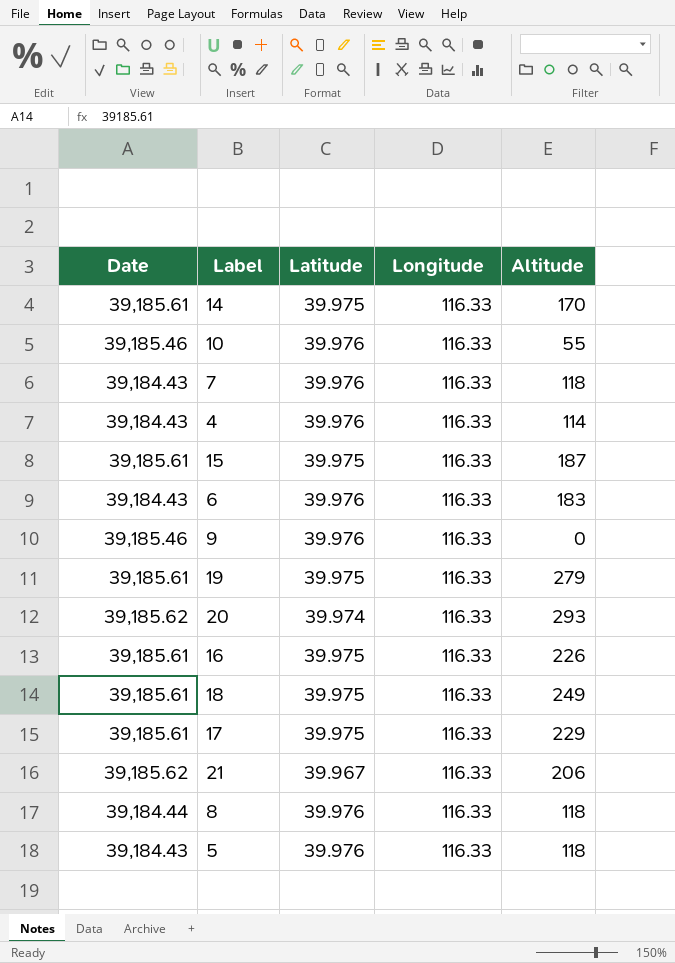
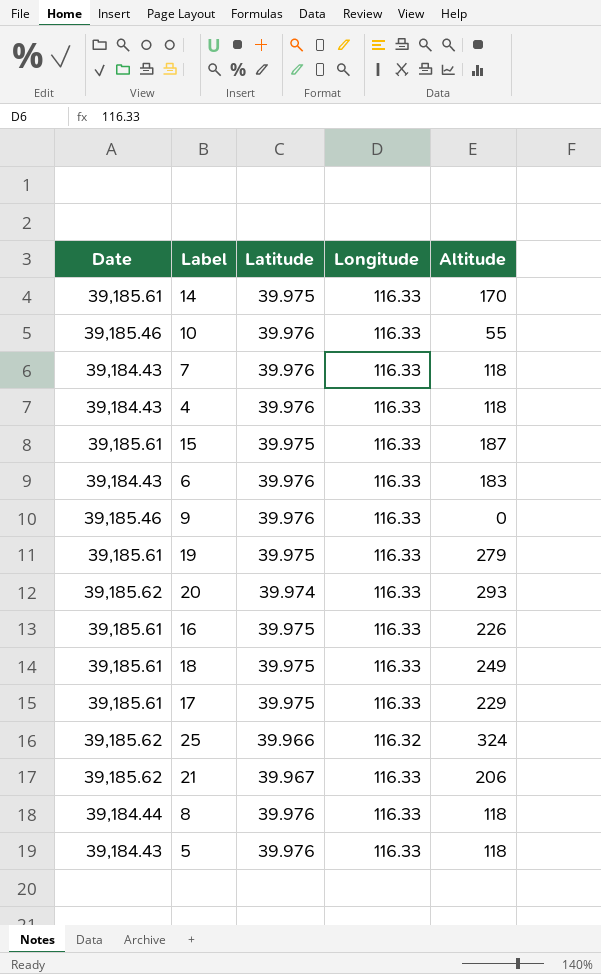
4 | Altitude: 114 -> 118
row 25: none -> 39,185.62 | 39.966 | 116.32 | 324

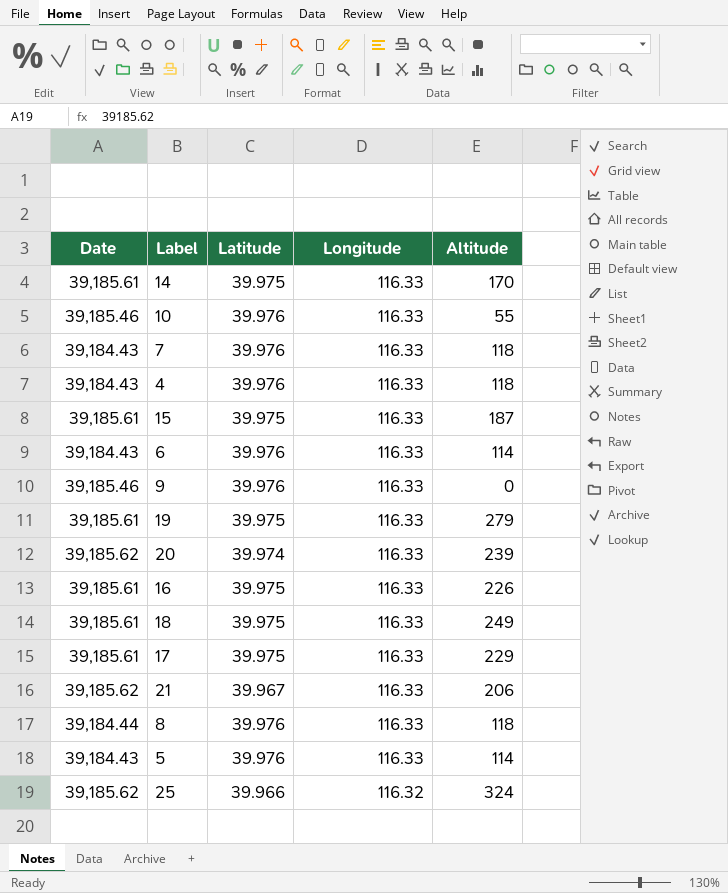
row order: none -> Longitude descending
6 | Altitude: 183 -> 114
20 | Altitude: 293 -> 239
5 | Altitude: 118 -> 114

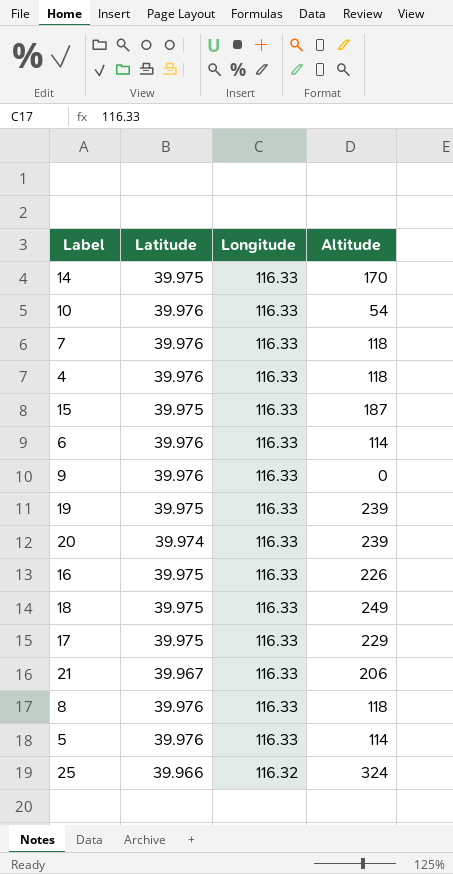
column Date | position: 1 -> none
10 | Altitude: 55 -> 54
19 | Altitude: 279 -> 239

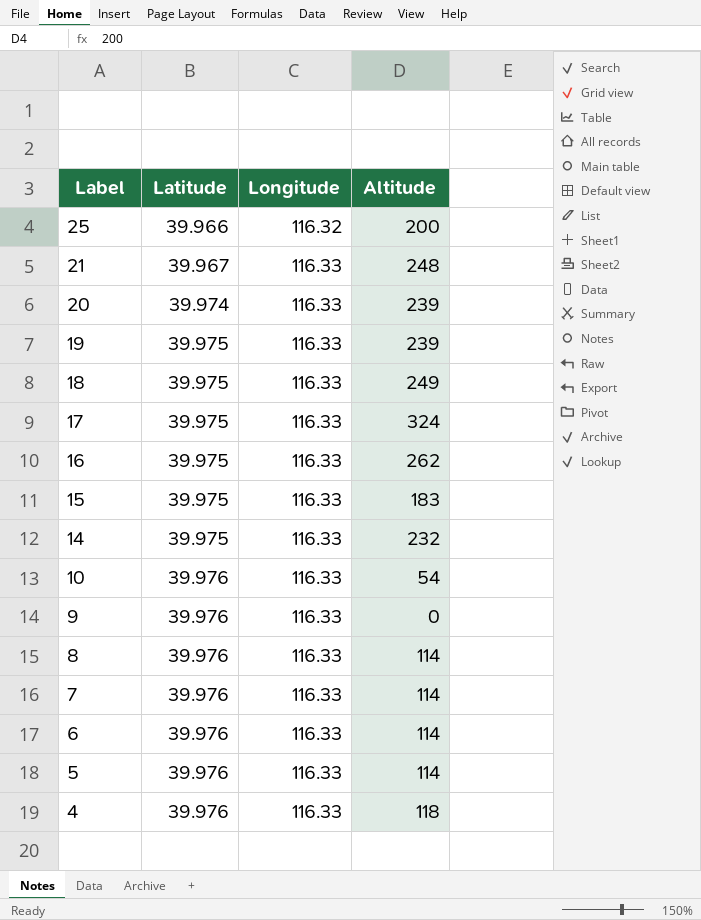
row order: Longitude descending -> Label descending
25 | Altitude: 324 -> 200
21 | Altitude: 206 -> 248
17 | Altitude: 229 -> 324
16 | Altitude: 226 -> 262
15 | Altitude: 187 -> 183
14 | Altitude: 170 -> 232
8 | Altitude: 118 -> 114
7 | Altitude: 118 -> 114

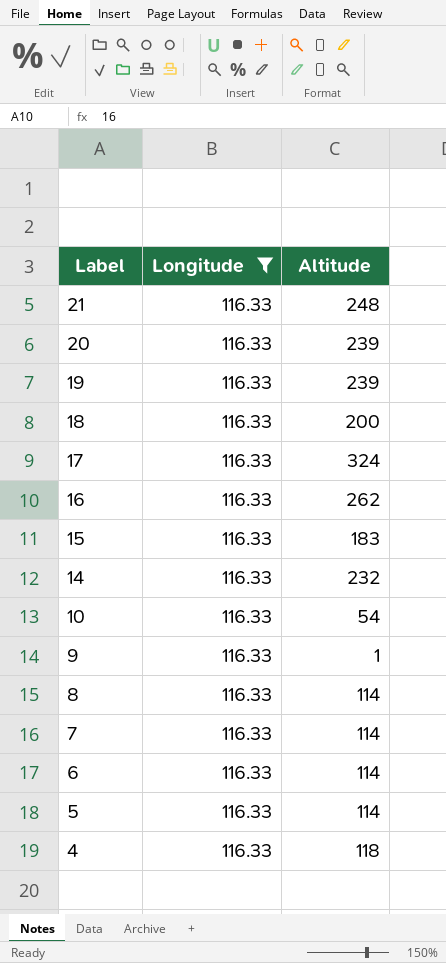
filter: none -> Longitude = 116.33
column Latitude | position: 2 -> none
18 | Altitude: 249 -> 200
9 | Altitude: 0 -> 1

